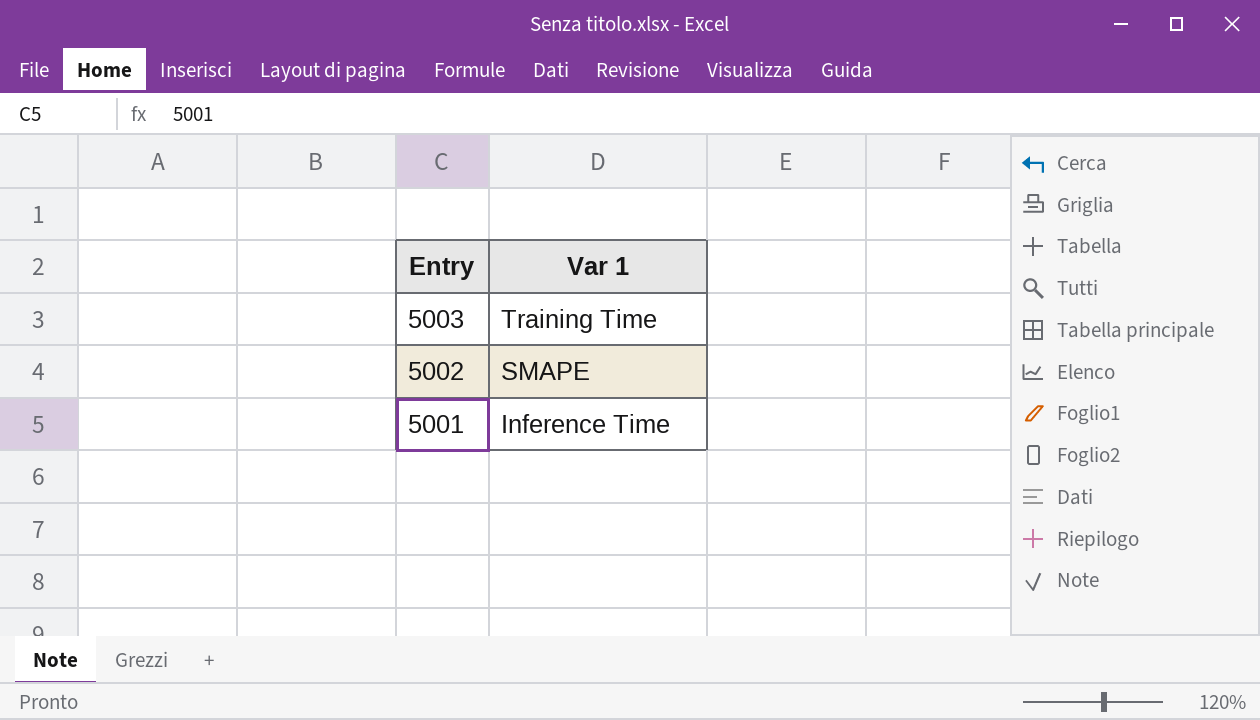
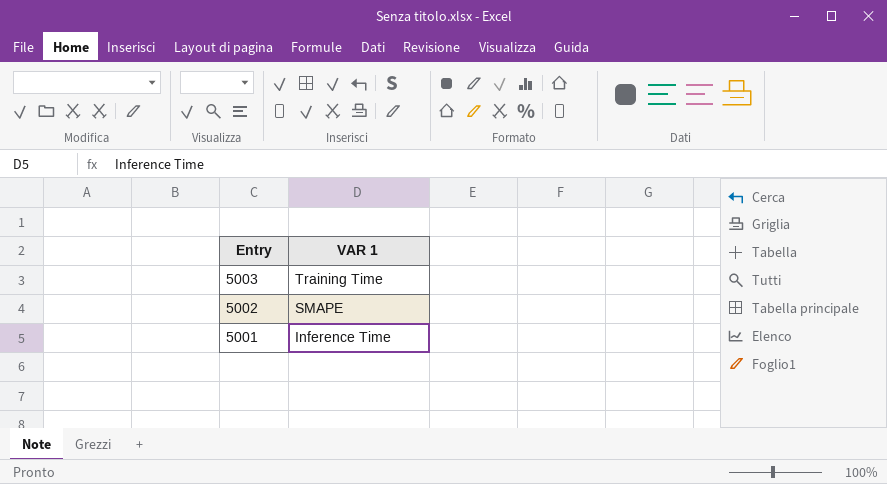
column name: Var 1 -> VAR 1

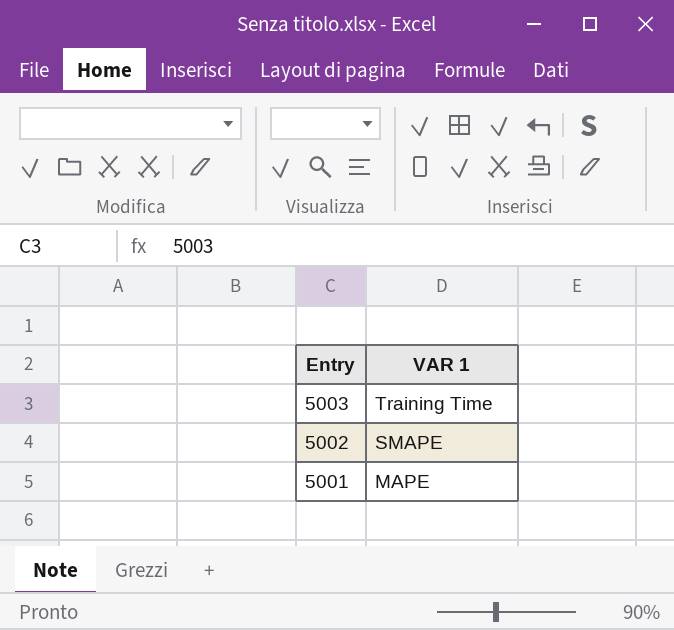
5001 | VAR 1: Inference Time -> MAPE

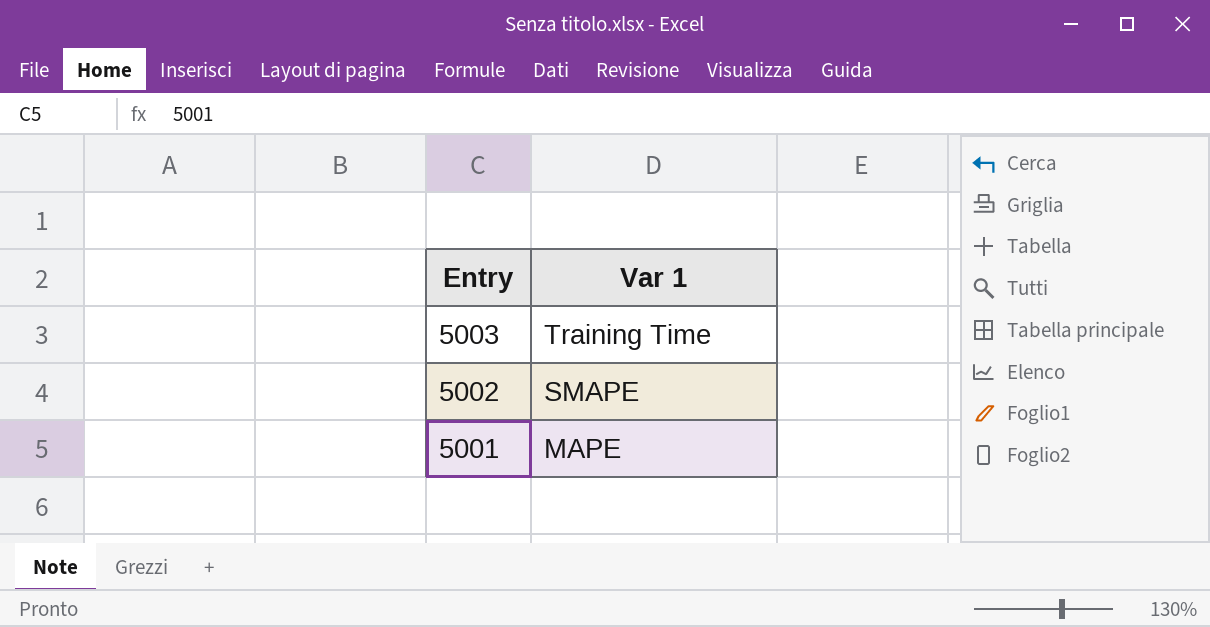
column name: VAR 1 -> Var 1

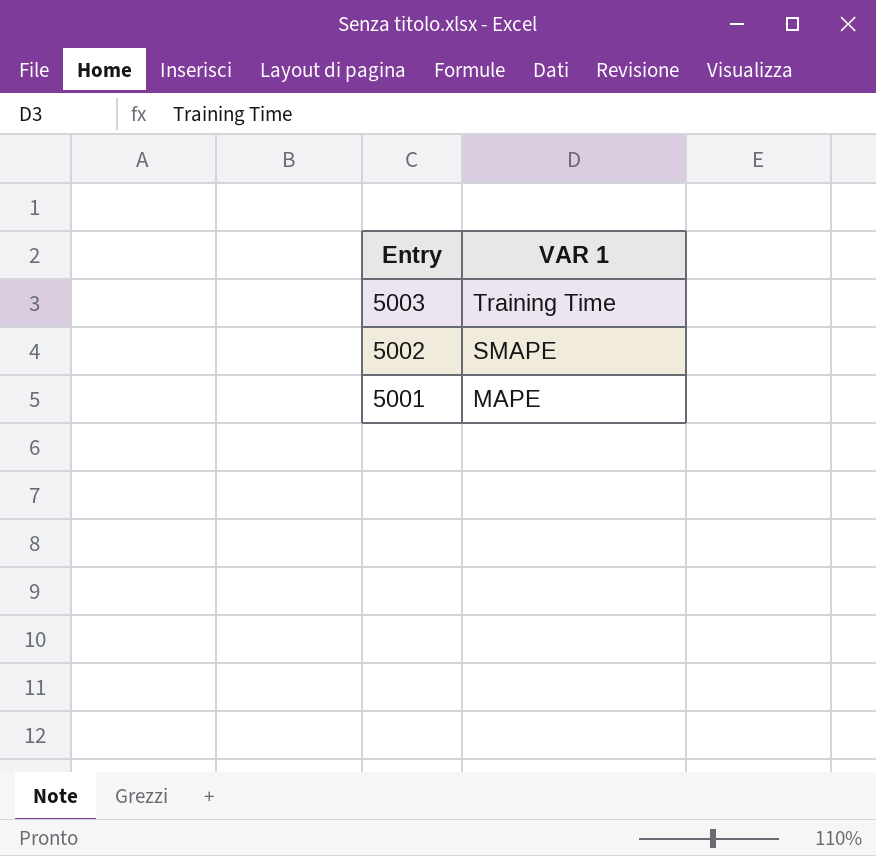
column name: Var 1 -> VAR 1

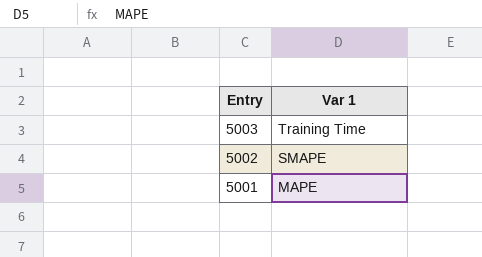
column name: VAR 1 -> Var 1

